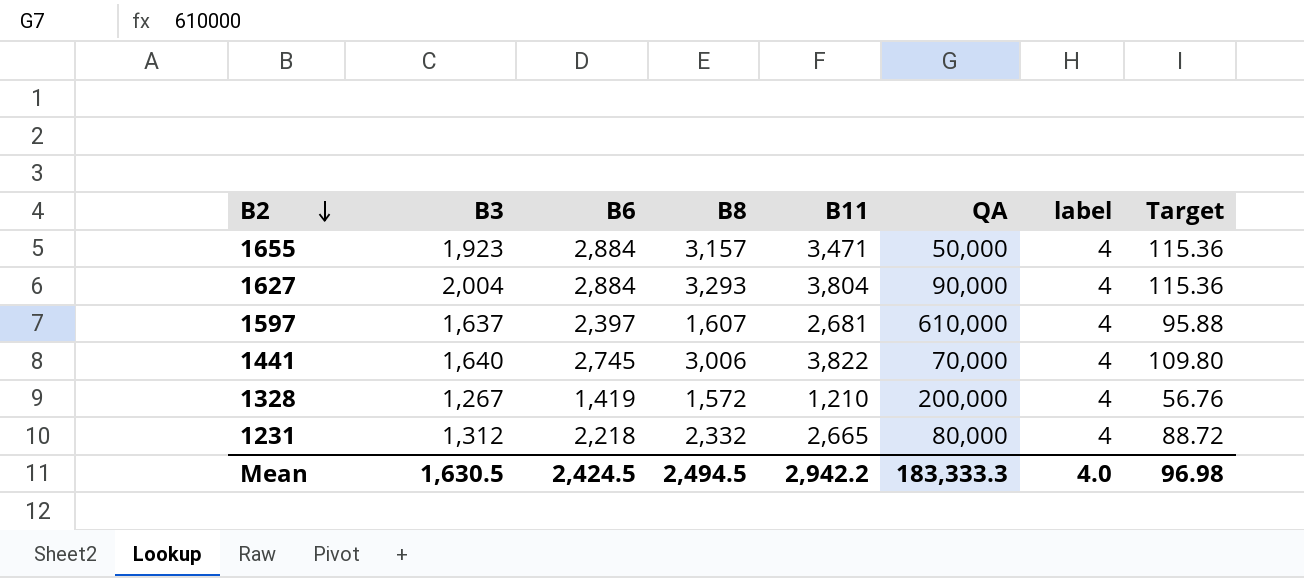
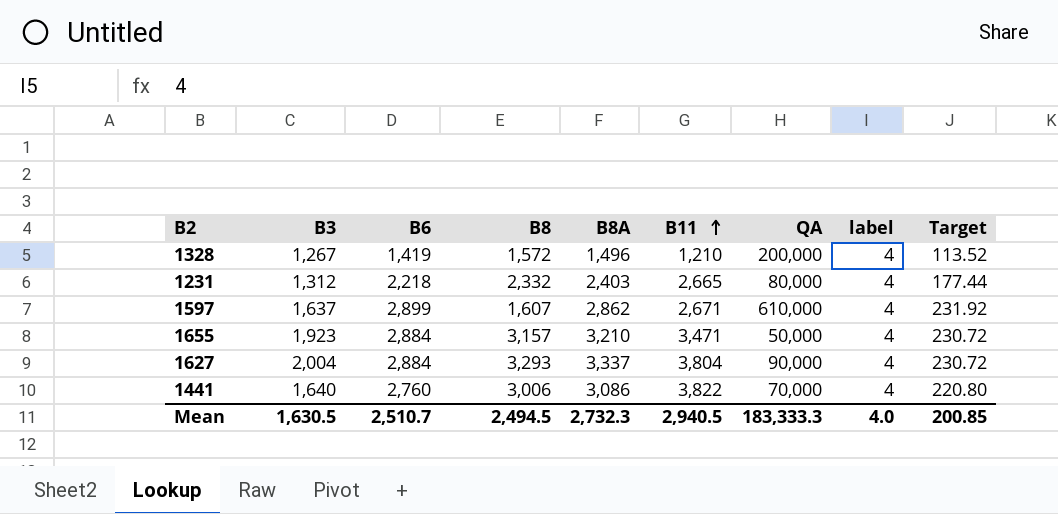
row order: B2 descending -> B11 ascending
column B8A | position: none -> 5
column Target | formula: [B6] * 0.04 -> [B6] * 0.08
1597 | B6: 2,397 -> 2,899
1597 | B11: 2,681 -> 2,671
1441 | B6: 2,745 -> 2,760
Mean | B6: 2,424.5 -> 2,510.7
Mean | B11: 2,942.2 -> 2,940.5
Mean | Target: 96.98 -> 200.85

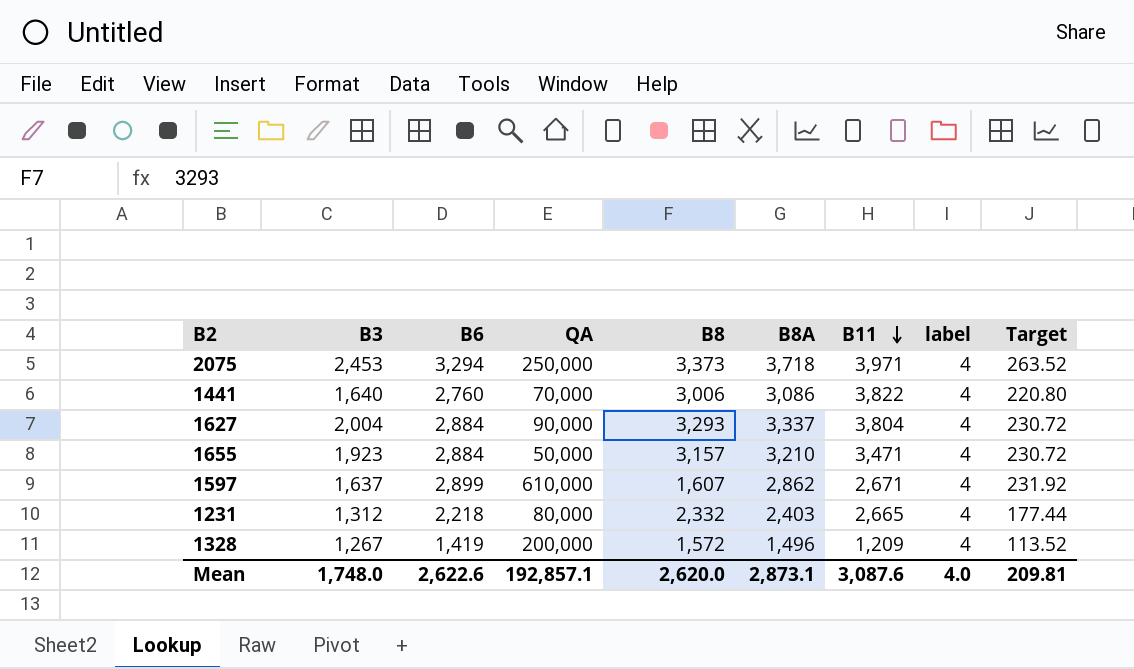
row order: B11 ascending -> B11 descending
column QA | position: 7 -> 4
row 2075: none -> 2,453 | 3,294 | 250,000 | 3,373 | 3,718 | 3,971 | 4 | 263.52
1328 | B11: 1,210 -> 1,209
Mean | B3: 1,630.5 -> 1,748.0
Mean | B6: 2,510.7 -> 2,622.6
Mean | QA: 183,333.3 -> 192,857.1
Mean | B8: 2,494.5 -> 2,620.0
Mean | B8A: 2,732.3 -> 2,873.1
Mean | B11: 2,940.5 -> 3,087.6
Mean | Target: 200.85 -> 209.81

